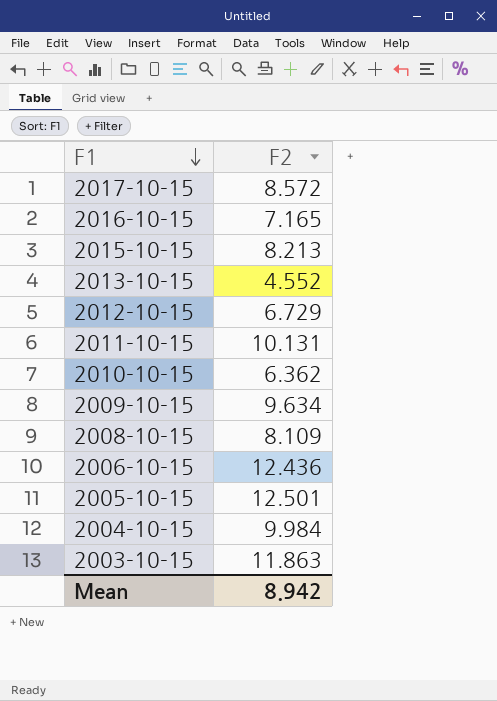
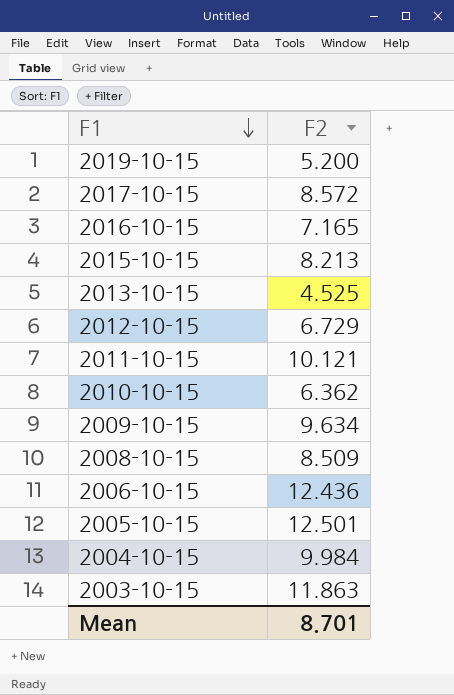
row 2019-10-15: none -> 5.200
2013-10-15 | F2: 4.552 -> 4.525
2011-10-15 | F2: 10.131 -> 10.121
2008-10-15 | F2: 8.109 -> 8.509
Mean | F2: 8.942 -> 8.701

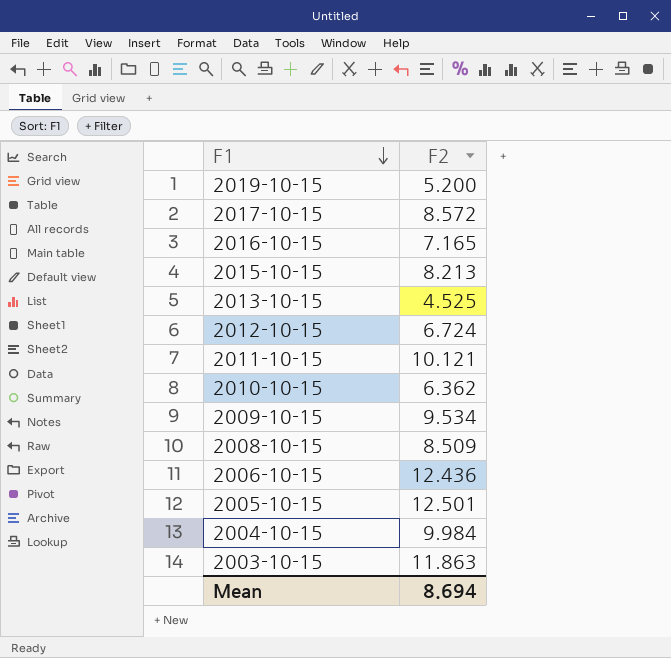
2012-10-15 | F2: 6.729 -> 6.724
2009-10-15 | F2: 9.634 -> 9.534
Mean | F2: 8.701 -> 8.694

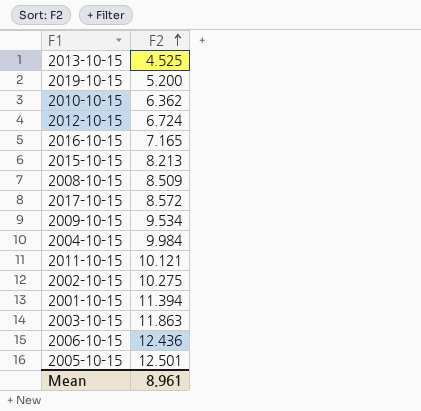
row order: F1 descending -> F2 ascending
row 2002-10-15: none -> 10.275
row 2001-10-15: none -> 11.394
Mean | F2: 8.694 -> 8.961

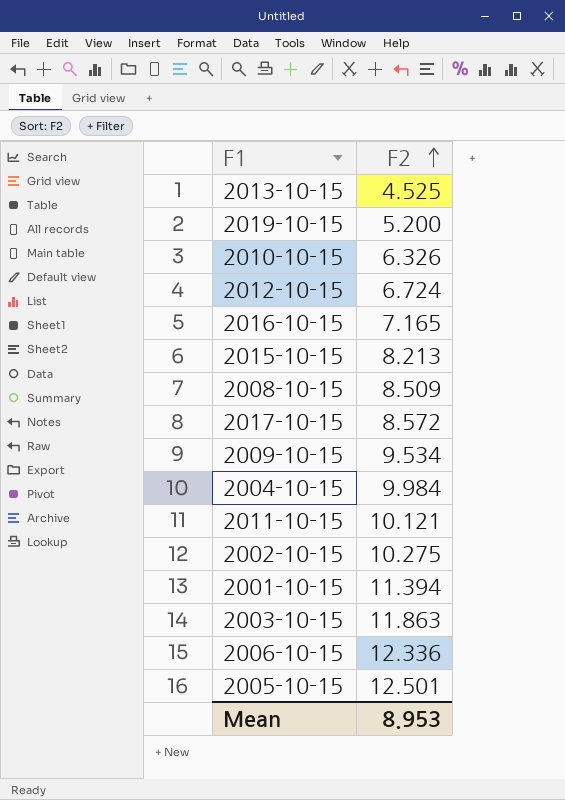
2010-10-15 | F2: 6.362 -> 6.326
2006-10-15 | F2: 12.436 -> 12.336
Mean | F2: 8.961 -> 8.953

